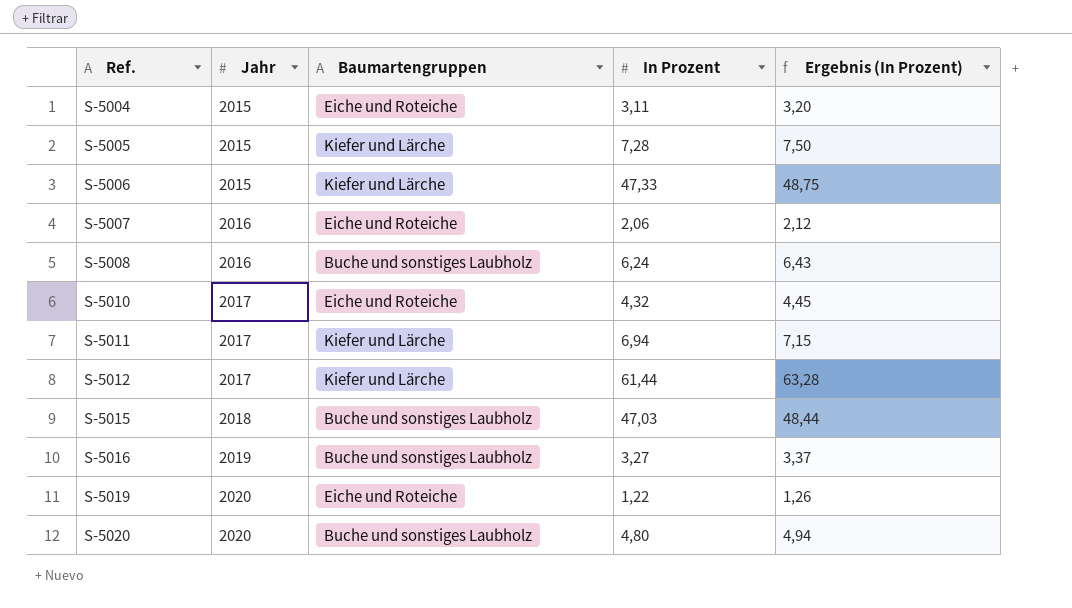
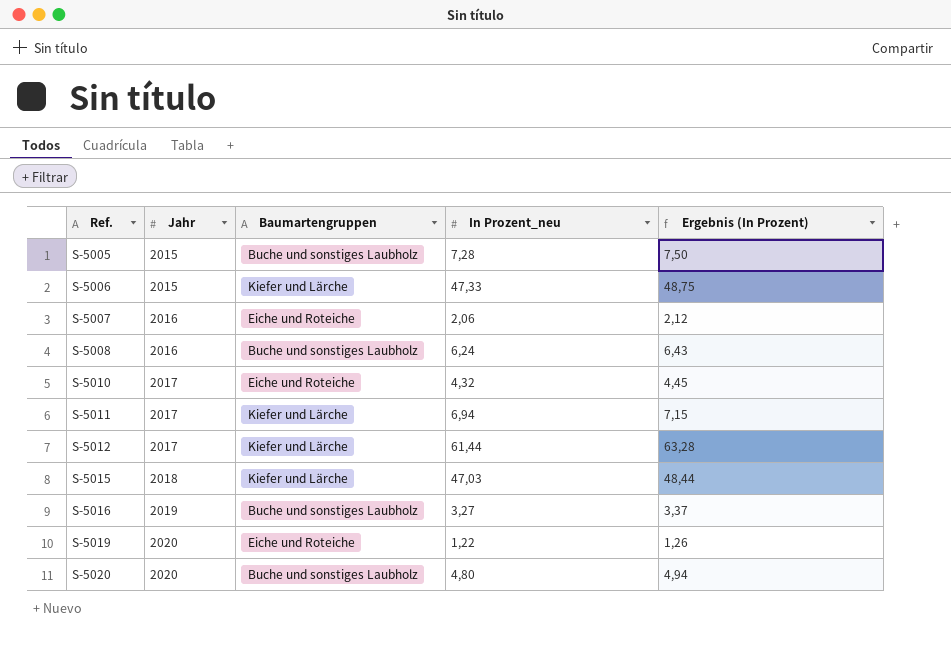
column name: In Prozent -> In Prozent_neu
row S-5004: 2015 | Eiche und Roteiche | 3,11 | 3,20 -> none
S-5005 | Baumartengruppen: Kiefer und Lärche -> Buche und sonstiges Laubholz
S-5015 | Baumartengruppen: Buche und sonstiges Laubholz -> Kiefer und Lärche

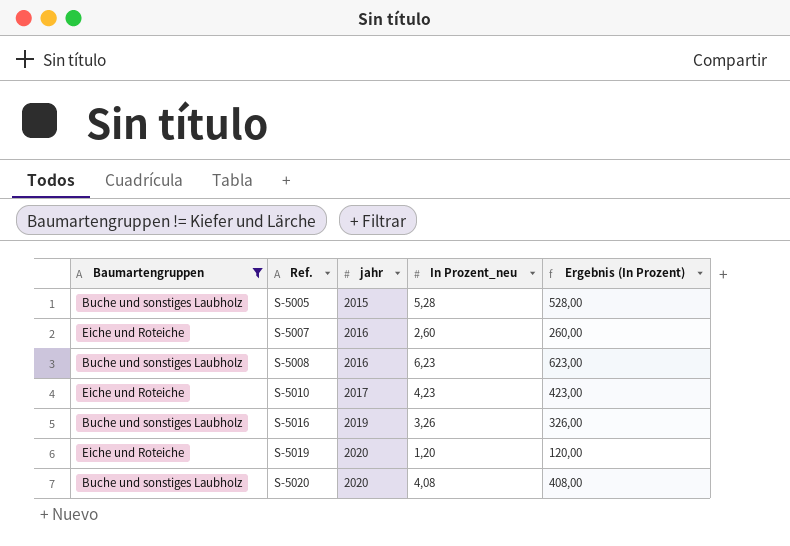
filter: none -> Baumartengruppen != Kiefer und Lärche
column Baumartengruppen | position: 3 -> 1
column name: Jahr -> jahr
column Ergebnis (In Prozent) | formula: [In Prozent_neu] * 1,03 -> [In Prozent_neu] * 100
S-5005 | In Prozent_neu: 7,28 -> 5,28
S-5007 | In Prozent_neu: 2,06 -> 2,60
S-5008 | In Prozent_neu: 6,24 -> 6,23
S-5010 | In Prozent_neu: 4,32 -> 4,23
S-5016 | In Prozent_neu: 3,27 -> 3,26
S-5019 | In Prozent_neu: 1,22 -> 1,20
S-5020 | In Prozent_neu: 4,80 -> 4,08

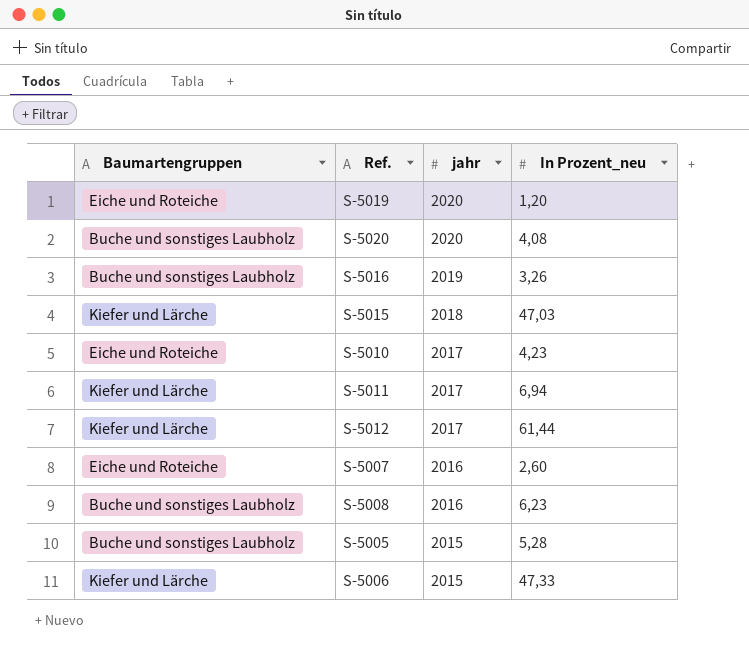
filter: Baumartengruppen != Kiefer und Lärche -> none
row order: Ref. ascending -> jahr descending
column Ergebnis (In Prozent) | formula: [In Prozent_neu] * 100 -> none

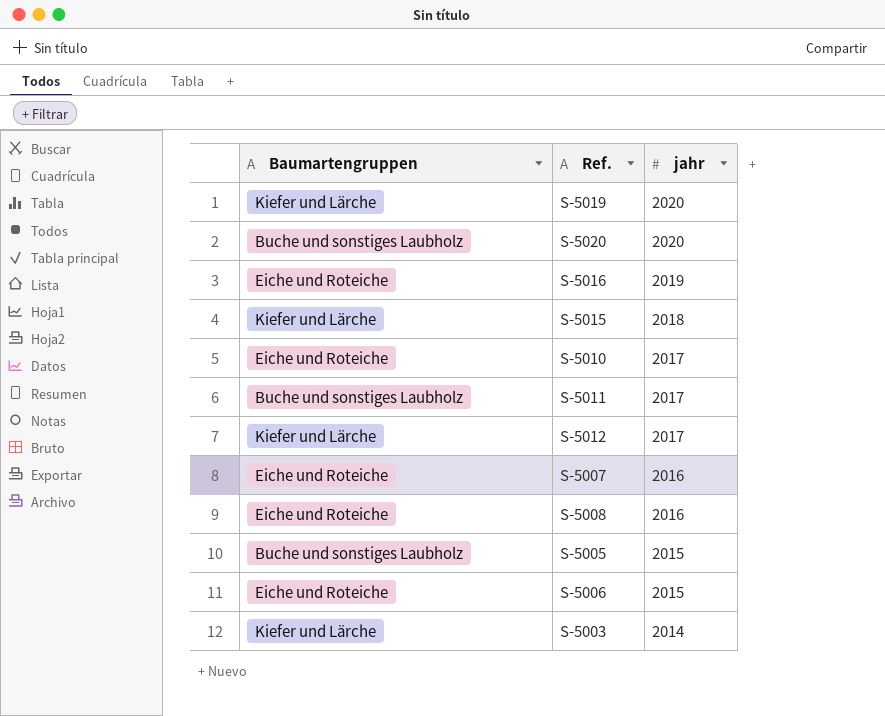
column In Prozent_neu | position: 4 -> none
S-5019 | Baumartengruppen: Eiche und Roteiche -> Kiefer und Lärche
S-5016 | Baumartengruppen: Buche und sonstiges Laubholz -> Eiche und Roteiche
S-5011 | Baumartengruppen: Kiefer und Lärche -> Buche und sonstiges Laubholz
S-5008 | Baumartengruppen: Buche und sonstiges Laubholz -> Eiche und Roteiche
S-5006 | Baumartengruppen: Kiefer und Lärche -> Eiche und Roteiche
row S-5003: none -> Kiefer und Lärche | 2014

